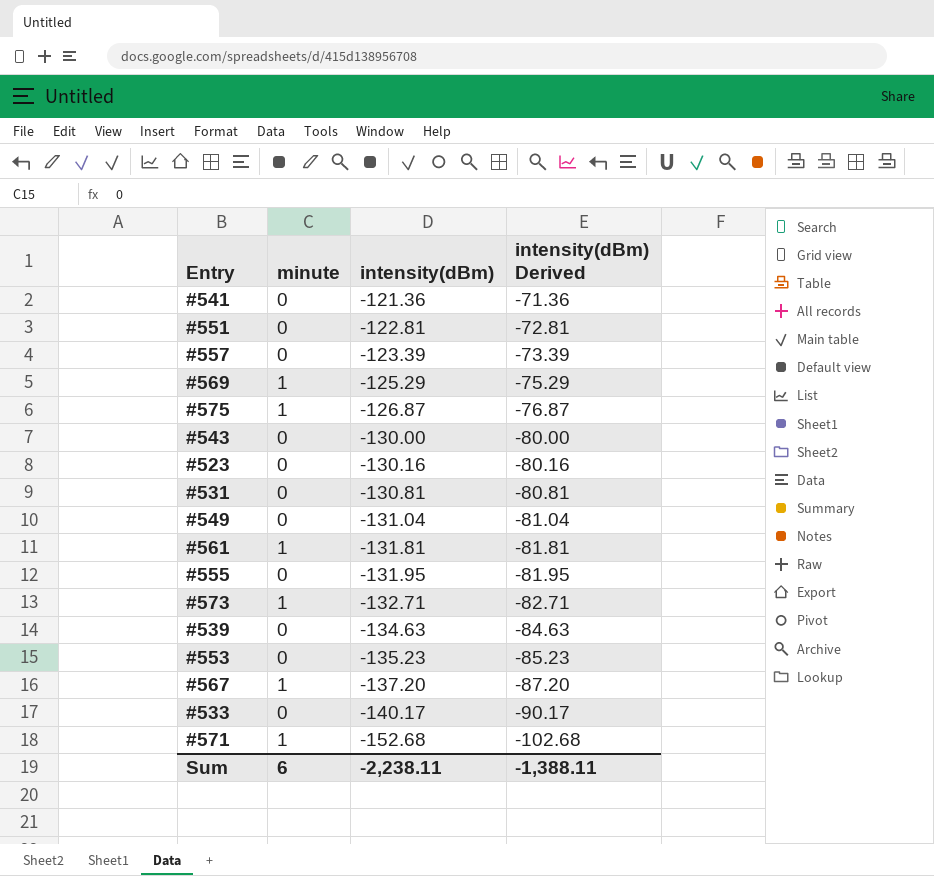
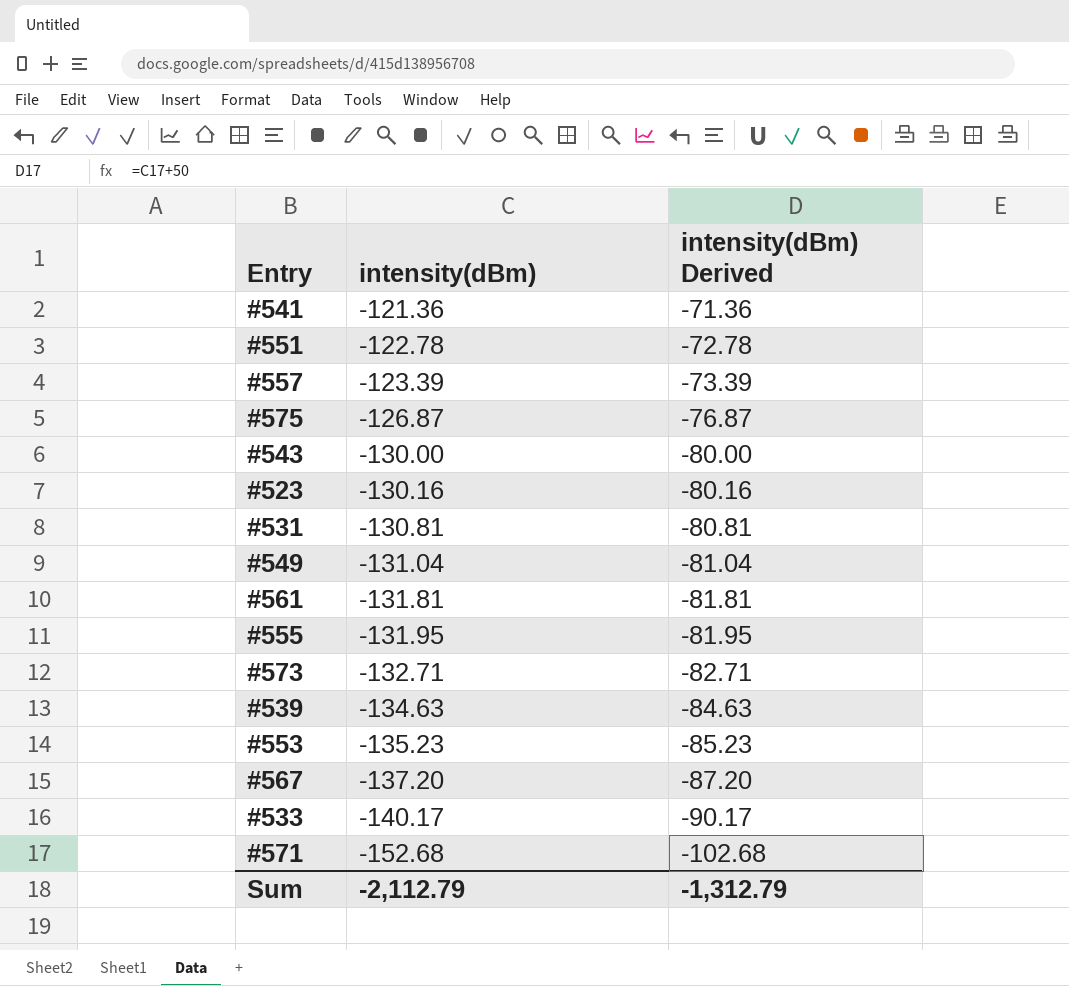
column minute | position: 2 -> none
row #569: 1 | -125.29 | -75.29 -> none
#551 | intensity(dBm): -122.81 -> -122.78
#551 | intensity(dBm) Derived: -72.81 -> -72.78
Sum | intensity(dBm): -2,238.11 -> -2,112.79
Sum | intensity(dBm) Derived: -1,388.11 -> -1,312.79

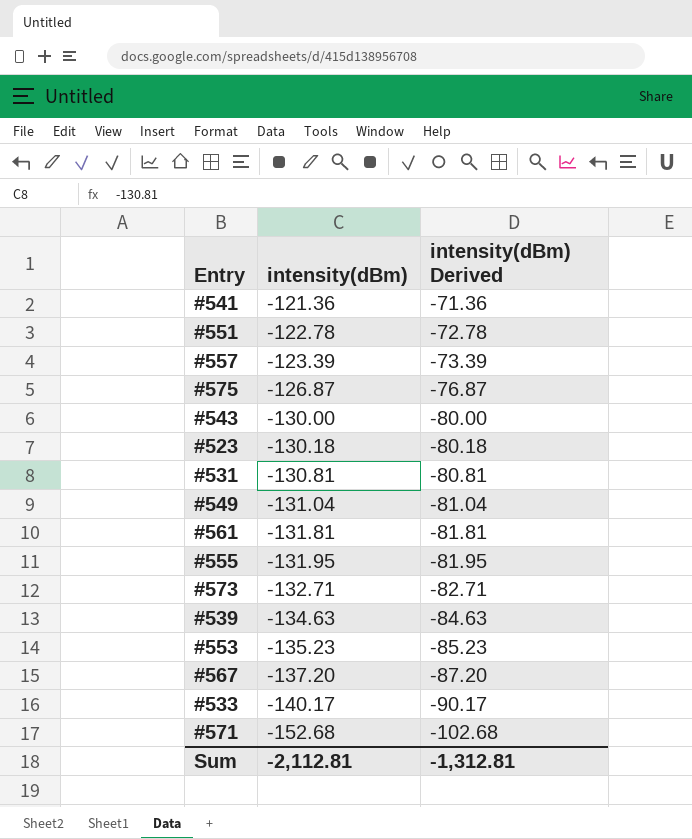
#523 | intensity(dBm): -130.16 -> -130.18
#523 | intensity(dBm) Derived: -80.16 -> -80.18
Sum | intensity(dBm): -2,112.79 -> -2,112.81
Sum | intensity(dBm) Derived: -1,312.79 -> -1,312.81

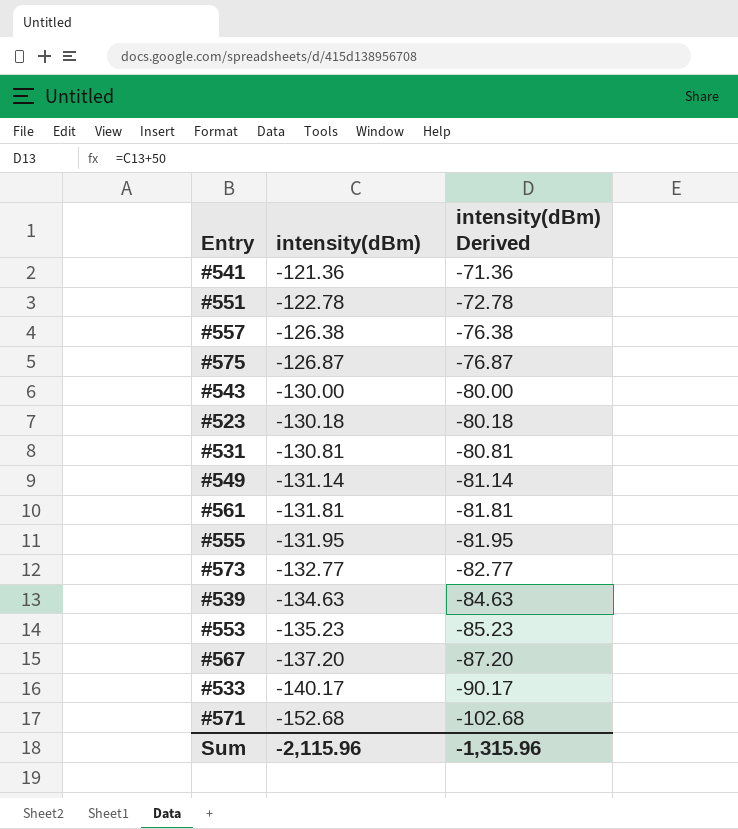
#557 | intensity(dBm): -123.39 -> -126.38
#557 | intensity(dBm) Derived: -73.39 -> -76.38
#549 | intensity(dBm): -131.04 -> -131.14
#549 | intensity(dBm) Derived: -81.04 -> -81.14
#573 | intensity(dBm): -132.71 -> -132.77
#573 | intensity(dBm) Derived: -82.71 -> -82.77
Sum | intensity(dBm): -2,112.81 -> -2,115.96
Sum | intensity(dBm) Derived: -1,312.81 -> -1,315.96

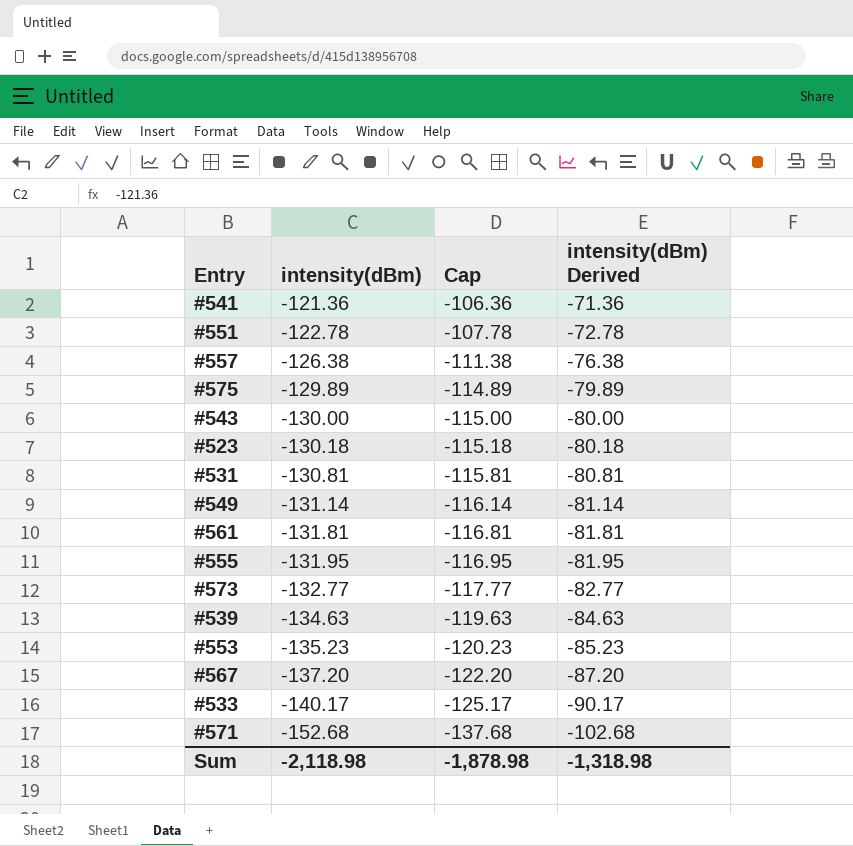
column Cap | formula: none -> [intensity(dBm)] + 15
#575 | intensity(dBm): -126.87 -> -129.89
#575 | intensity(dBm) Derived: -76.87 -> -79.89
Sum | intensity(dBm): -2,115.96 -> -2,118.98
Sum | intensity(dBm) Derived: -1,315.96 -> -1,318.98

